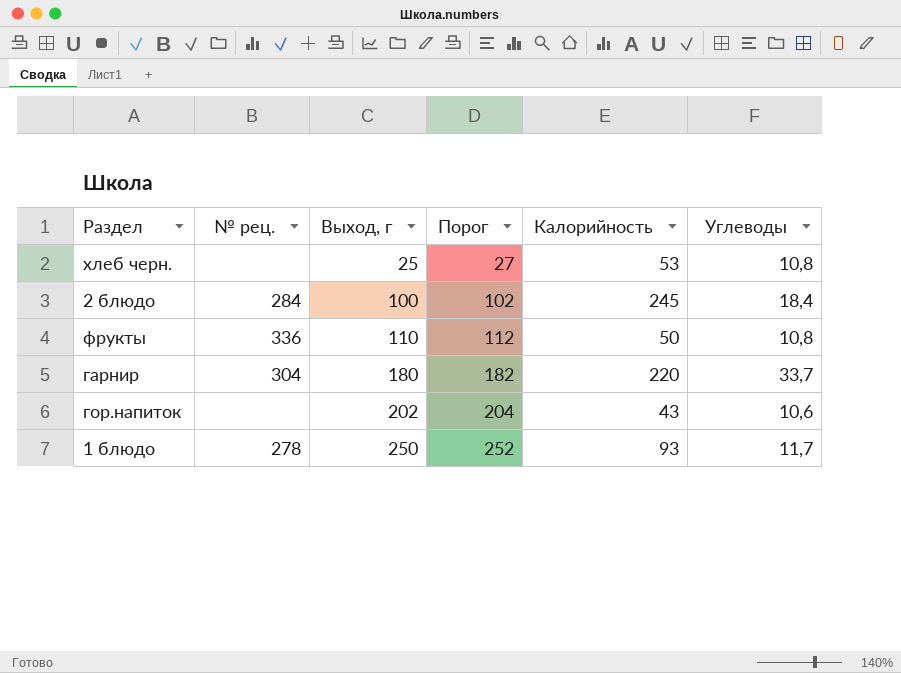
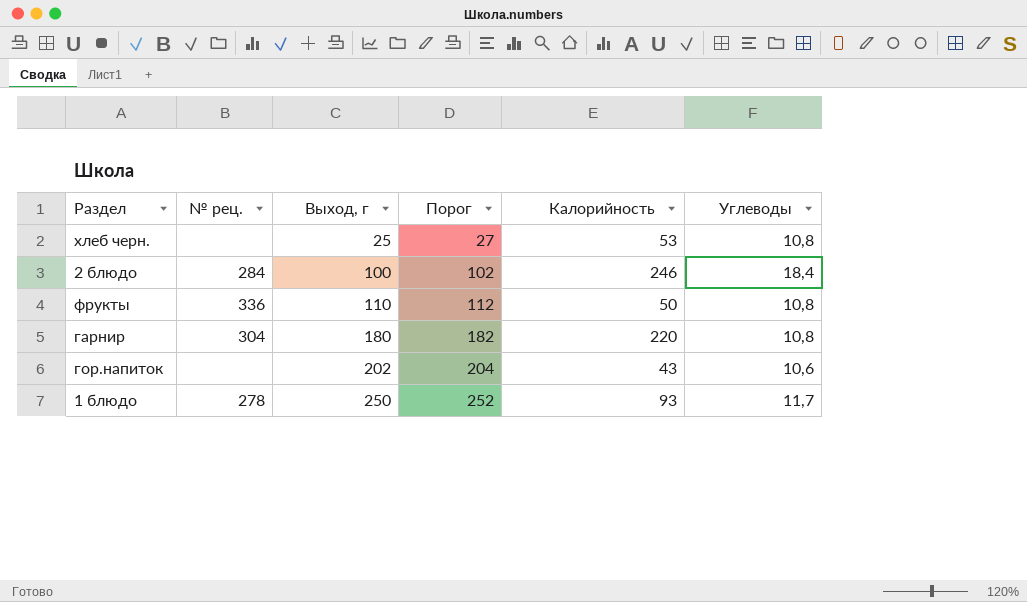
2 блюдо | Калорийность: 245 -> 246
гарнир | Углеводы: 33,7 -> 10,8

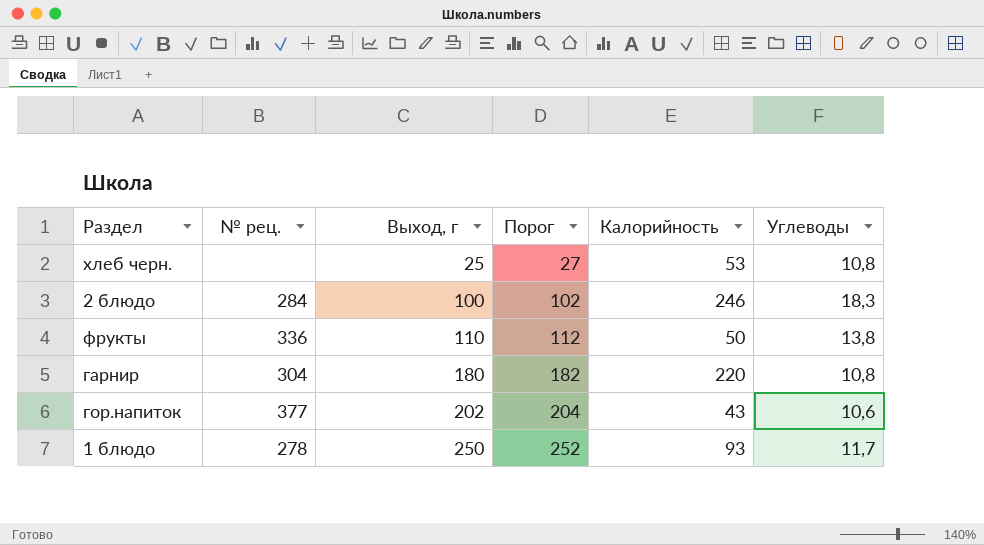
2 блюдо | Углеводы: 18,4 -> 18,3
фрукты | Углеводы: 10,8 -> 13,8
гор.напиток | № рец.: none -> 377

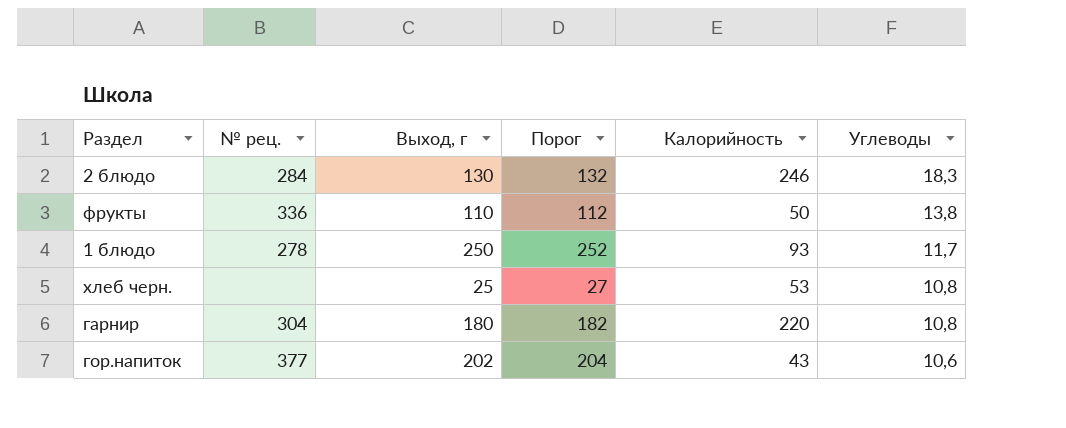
row order: Выход, г ascending -> Углеводы descending
2 блюдо | Выход, г: 100 -> 130
2 блюдо | Порог: 102 -> 132

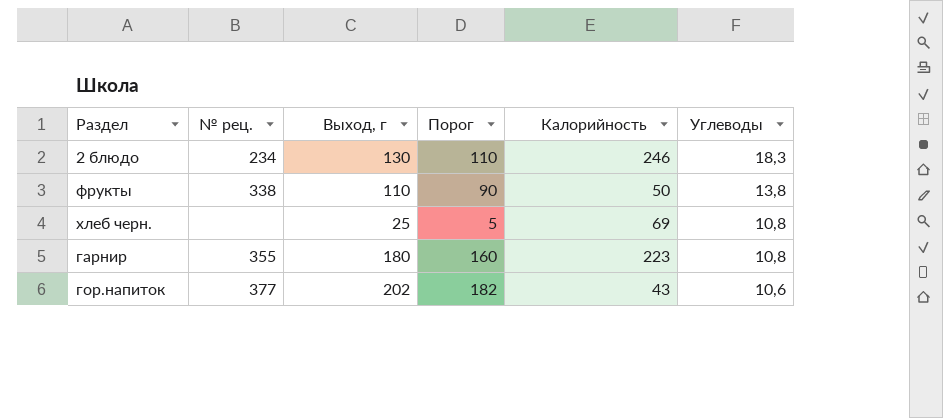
column Порог | formula: [Выход, г] + 2 -> [Выход, г] - 20
row 1 блюдо: 278 | 250 | 252 | 93 | 11,7 -> none
2 блюдо | № рец.: 284 -> 234
фрукты | № рец.: 336 -> 338
хлеб черн. | Калорийность: 53 -> 69
гарнир | № рец.: 304 -> 355
гарнир | Калорийность: 220 -> 223

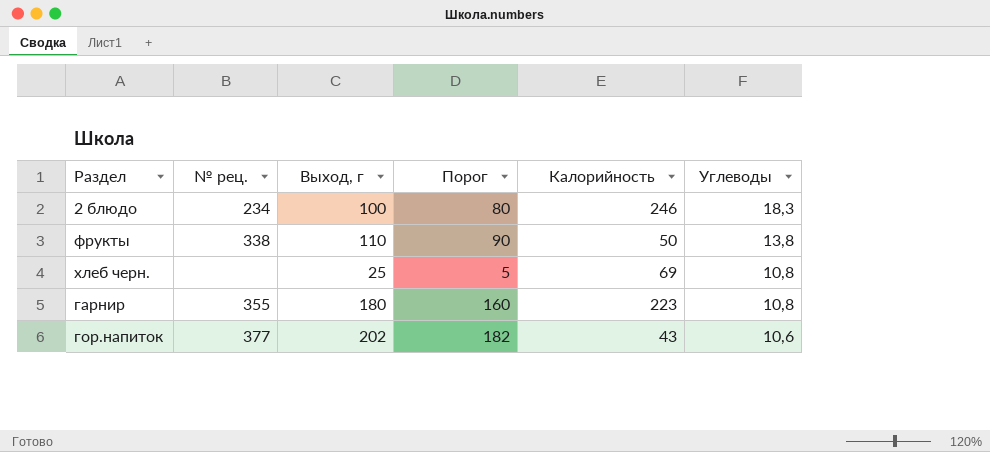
2 блюдо | Выход, г: 130 -> 100
2 блюдо | Порог: 110 -> 80

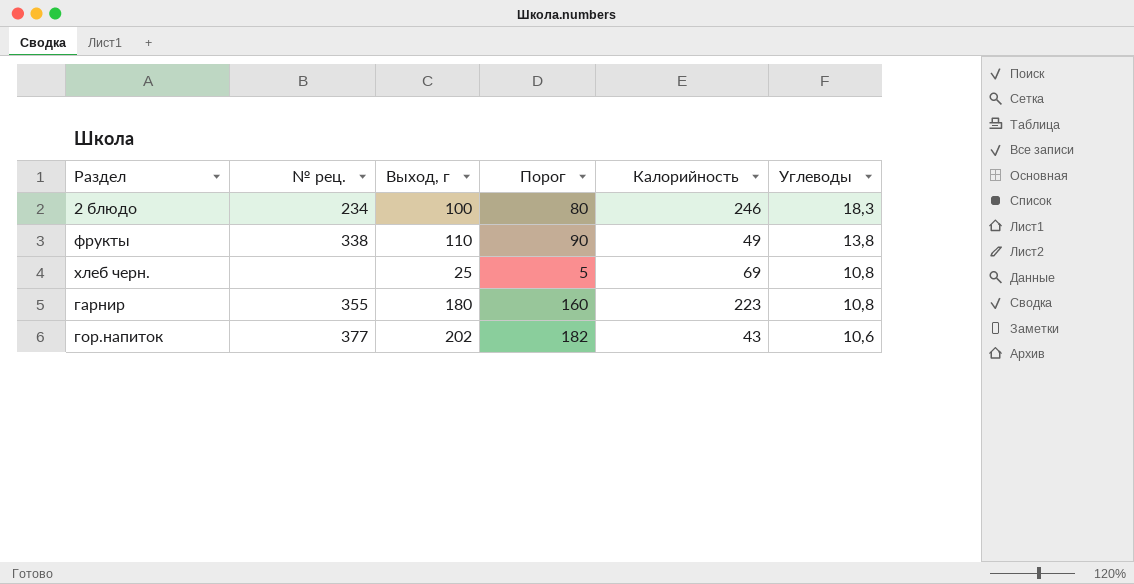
фрукты | Калорийность: 50 -> 49

